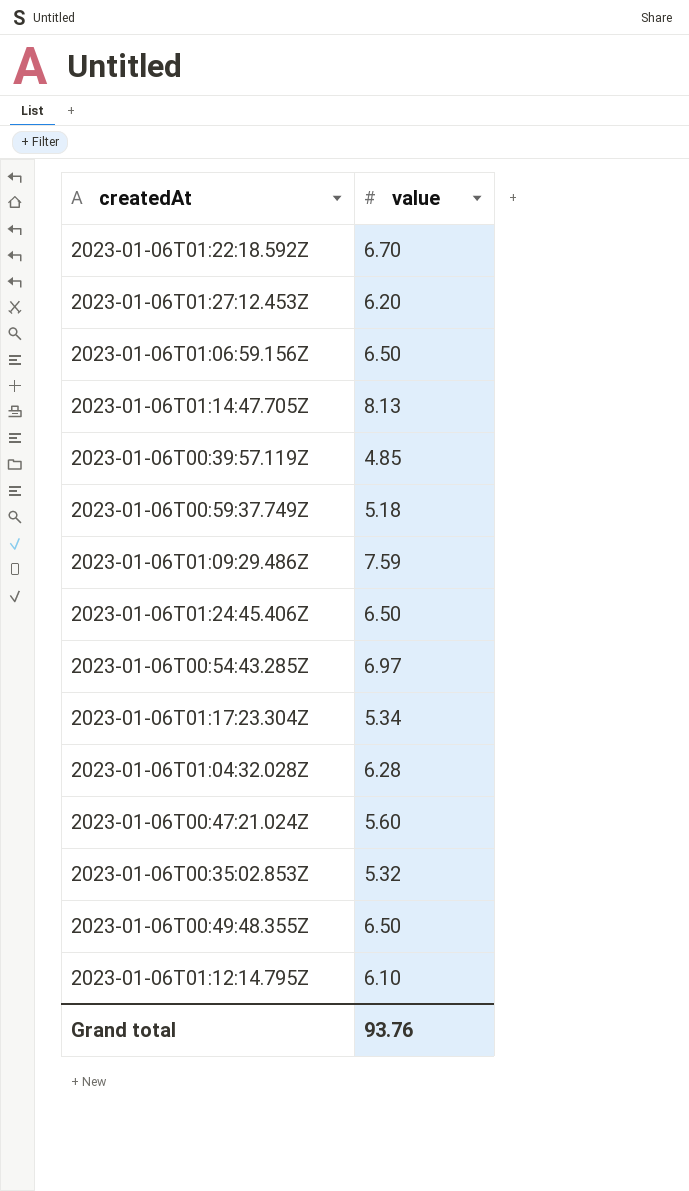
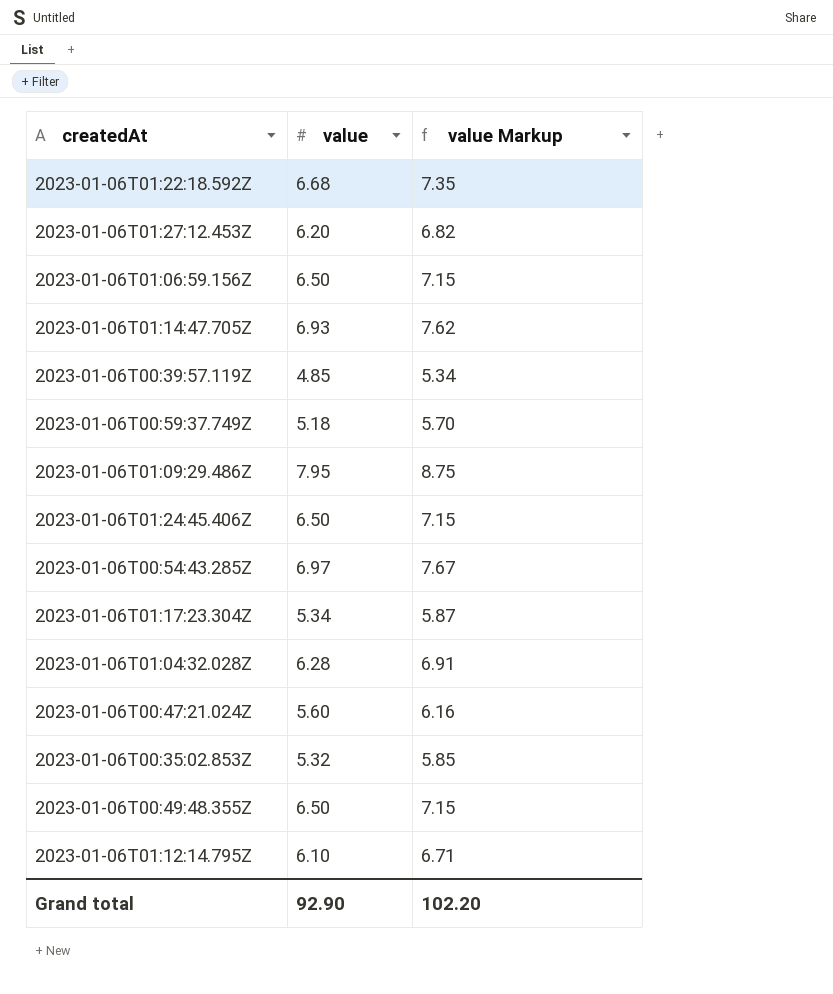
column value Markup | formula: none -> [value] * 1.1
2023-01-06T01:22:18.592Z | value: 6.70 -> 6.68
2023-01-06T01:14:47.705Z | value: 8.13 -> 6.93
2023-01-06T01:09:29.486Z | value: 7.59 -> 7.95
Grand total | value: 93.76 -> 92.90

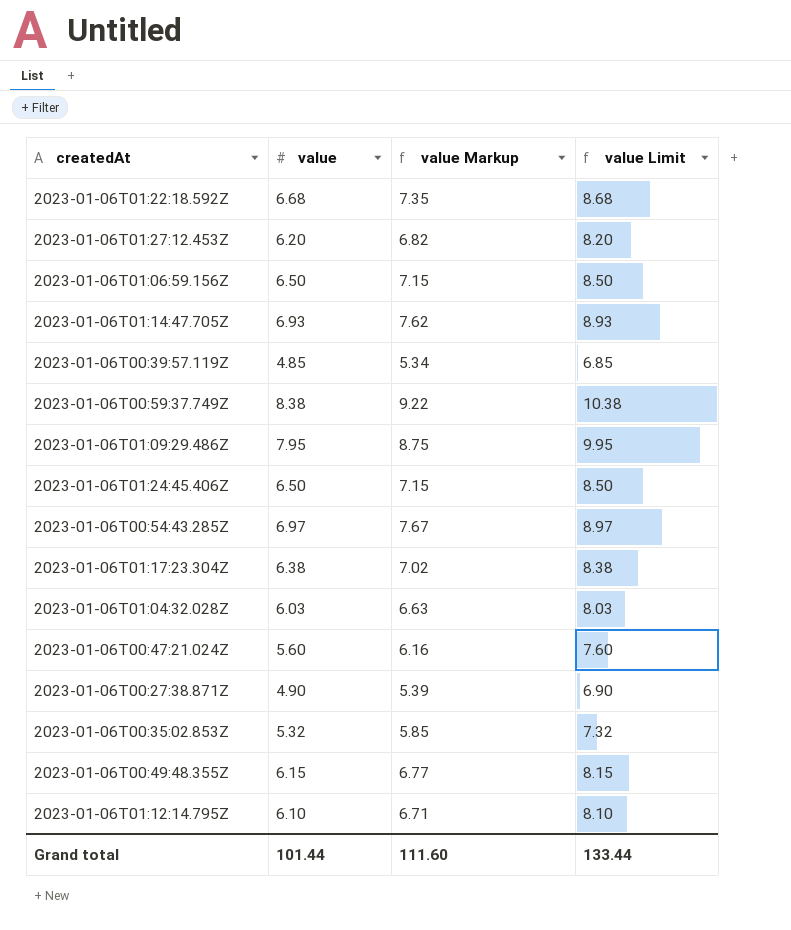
column value Limit | formula: none -> [value] + 2
2023-01-06T00:59:37.749Z | value: 5.18 -> 8.38
2023-01-06T00:59:37.749Z | value Markup: 5.70 -> 9.22
2023-01-06T01:17:23.304Z | value: 5.34 -> 6.38
2023-01-06T01:17:23.304Z | value Markup: 5.87 -> 7.02
2023-01-06T01:04:32.028Z | value: 6.28 -> 6.03
2023-01-06T01:04:32.028Z | value Markup: 6.91 -> 6.63
row 2023-01-06T00:27:38.871Z: none -> 4.90 | 5.39 | 6.90
2023-01-06T00:49:48.355Z | value: 6.50 -> 6.15
2023-01-06T00:49:48.355Z | value Markup: 7.15 -> 6.77
Grand total | value: 92.90 -> 101.44
Grand total | value Markup: 102.20 -> 111.60

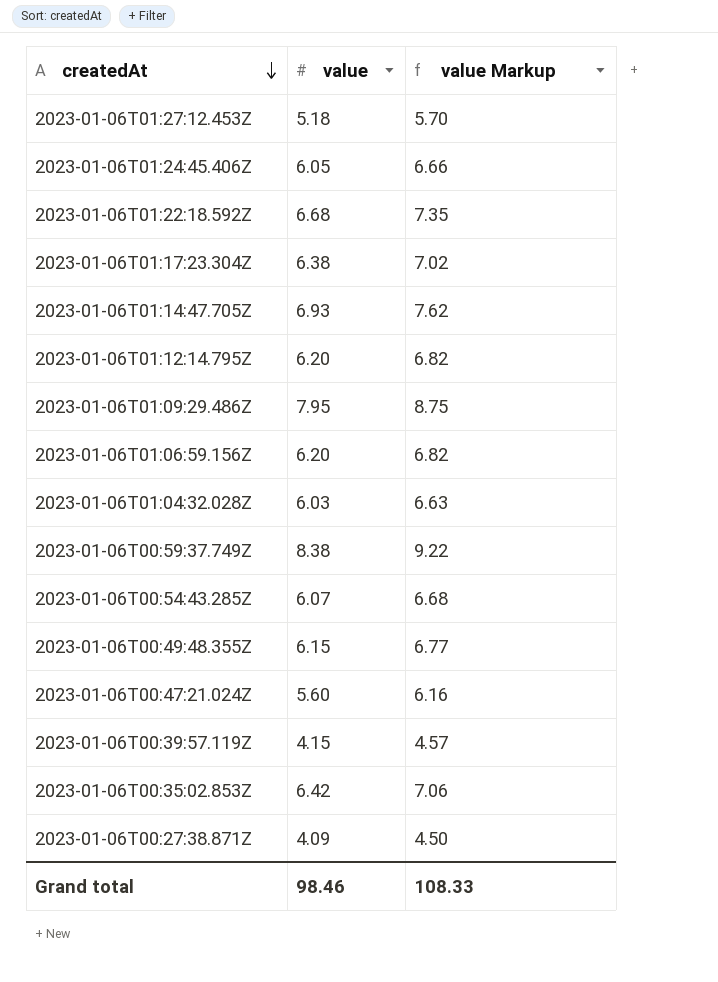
row order: none -> createdAt descending
column value Limit | formula: [value] + 2 -> none
2023-01-06T01:27:12.453Z | value: 6.20 -> 5.18
2023-01-06T01:27:12.453Z | value Markup: 6.82 -> 5.70
2023-01-06T01:24:45.406Z | value: 6.50 -> 6.05
2023-01-06T01:24:45.406Z | value Markup: 7.15 -> 6.66
2023-01-06T01:12:14.795Z | value: 6.10 -> 6.20
2023-01-06T01:12:14.795Z | value Markup: 6.71 -> 6.82
2023-01-06T01:06:59.156Z | value: 6.50 -> 6.20
2023-01-06T01:06:59.156Z | value Markup: 7.15 -> 6.82
2023-01-06T00:54:43.285Z | value: 6.97 -> 6.07
2023-01-06T00:54:43.285Z | value Markup: 7.67 -> 6.68
2023-01-06T00:39:57.119Z | value: 4.85 -> 4.15
2023-01-06T00:39:57.119Z | value Markup: 5.34 -> 4.57
2023-01-06T00:35:02.853Z | value: 5.32 -> 6.42
2023-01-06T00:35:02.853Z | value Markup: 5.85 -> 7.06
2023-01-06T00:27:38.871Z | value: 4.90 -> 4.09
2023-01-06T00:27:38.871Z | value Markup: 5.39 -> 4.50
Grand total | value: 101.44 -> 98.46
Grand total | value Markup: 111.60 -> 108.33

